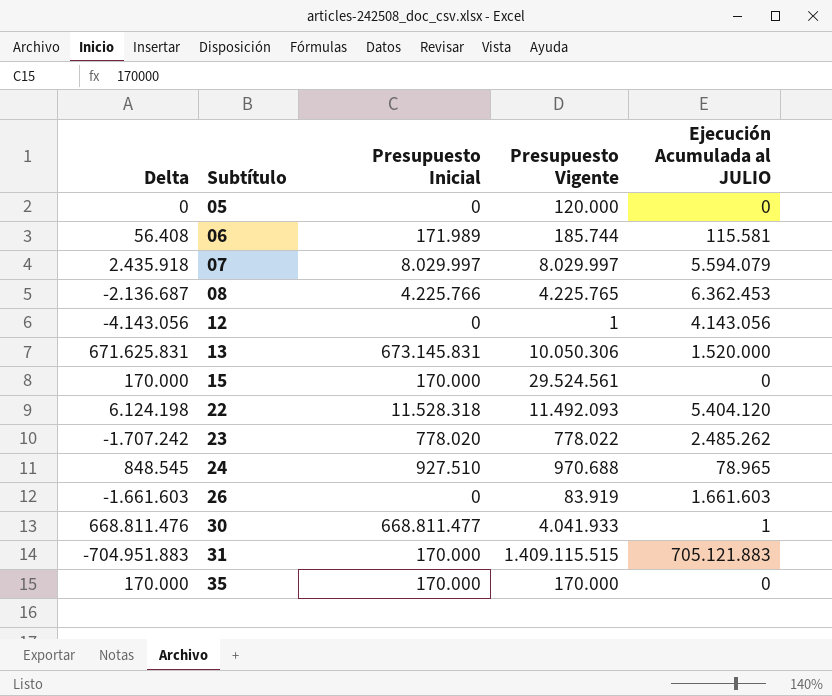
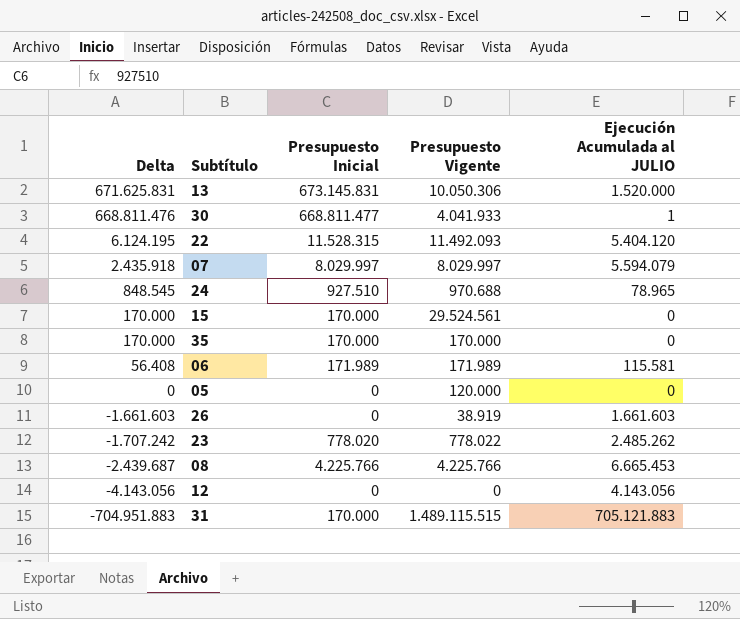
row order: Subtítulo ascending -> Delta descending
22 | Delta: 6.124.198 -> 6.124.195
22 | Presupuesto Inicial: 11.528.318 -> 11.528.315
06 | Presupuesto Vigente: 185.744 -> 171.989
26 | Presupuesto Vigente: 83.919 -> 38.919
08 | Delta: -2.136.687 -> -2.439.687
08 | Presupuesto Vigente: 4.225.765 -> 4.225.766
08 | Ejecución Acumulada al JULIO: 6.362.453 -> 6.665.453
12 | Presupuesto Vigente: 1 -> 0
31 | Presupuesto Vigente: 1.409.115.515 -> 1.489.115.515

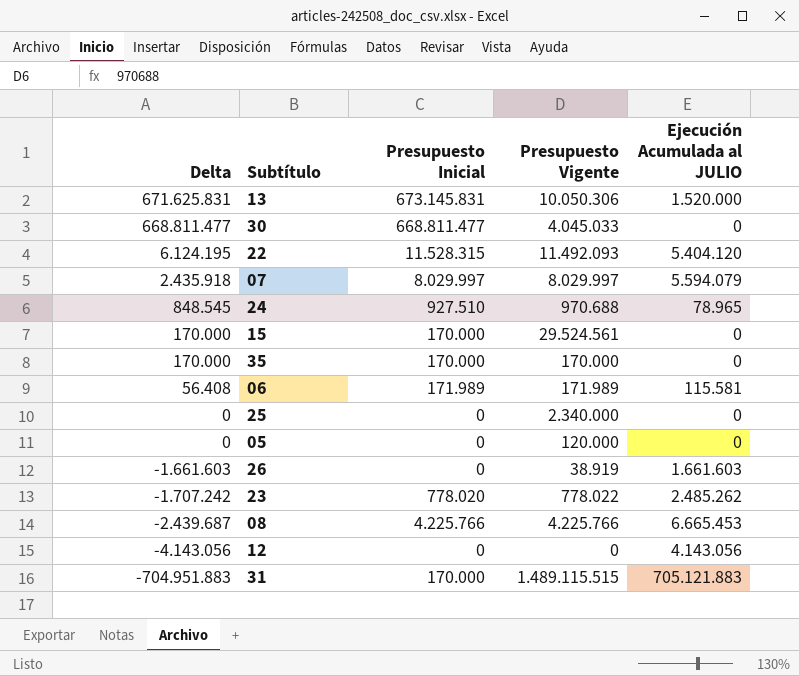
30 | Delta: 668.811.476 -> 668.811.477
30 | Presupuesto Vigente: 4.041.933 -> 4.045.033
30 | Ejecución Acumulada al JULIO: 1 -> 0
row 25: none -> 0 | 0 | 2.340.000 | 0

